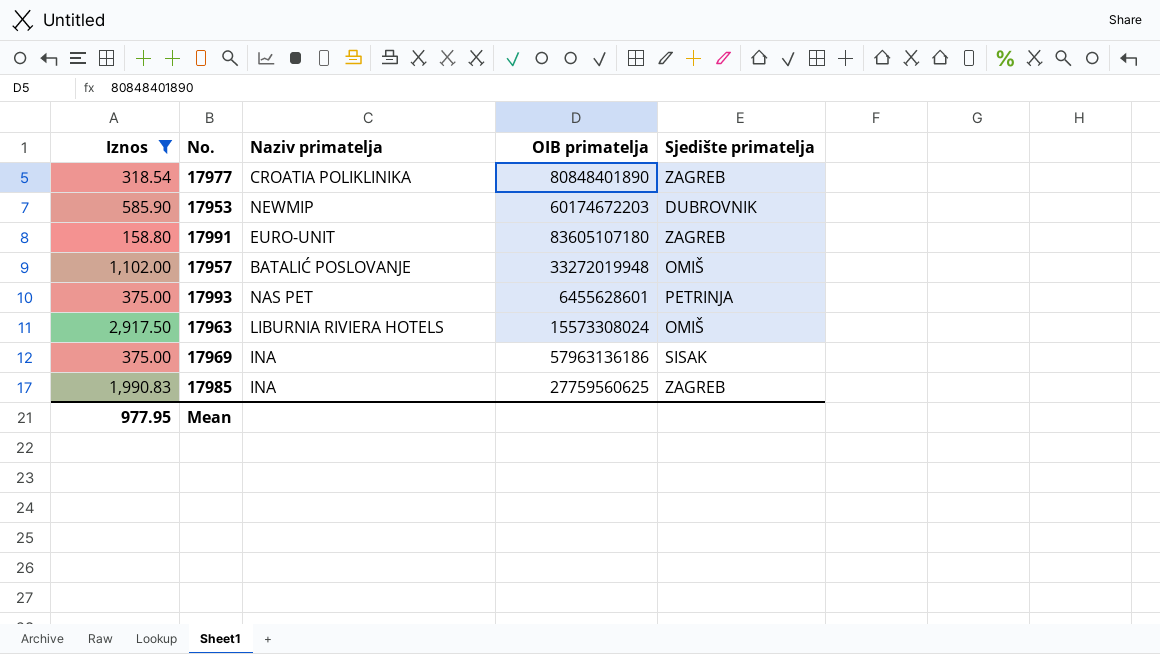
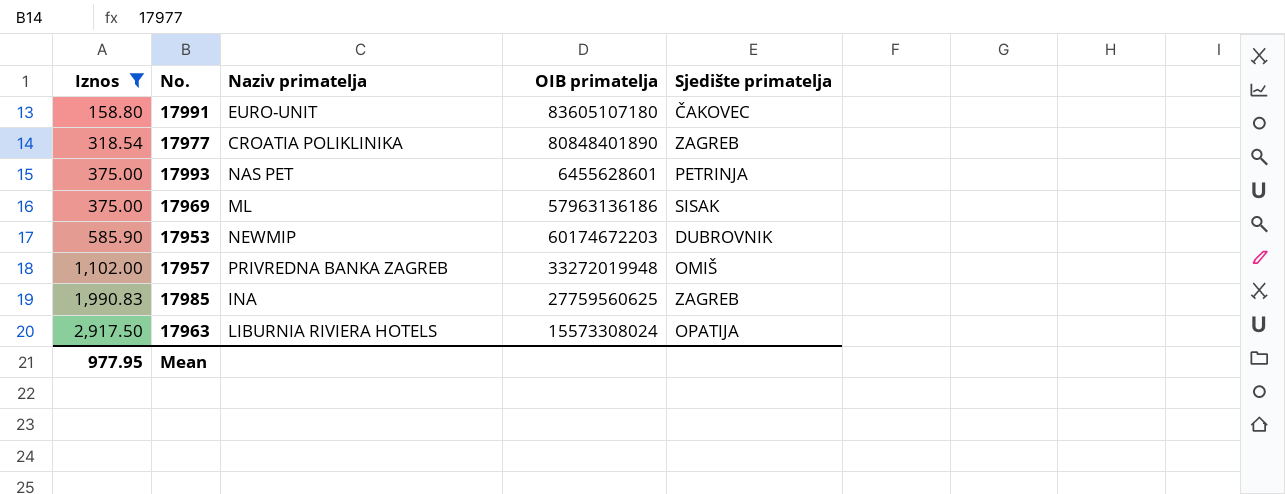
row order: none -> Iznos ascending
17991 | Sjedište primatelja: ZAGREB -> ČAKOVEC
17969 | Naziv primatelja: INA -> ML
17957 | Naziv primatelja: BATALIĆ POSLOVANJE -> PRIVREDNA BANKA ZAGREB
17963 | Sjedište primatelja: OMIŠ -> OPATIJA

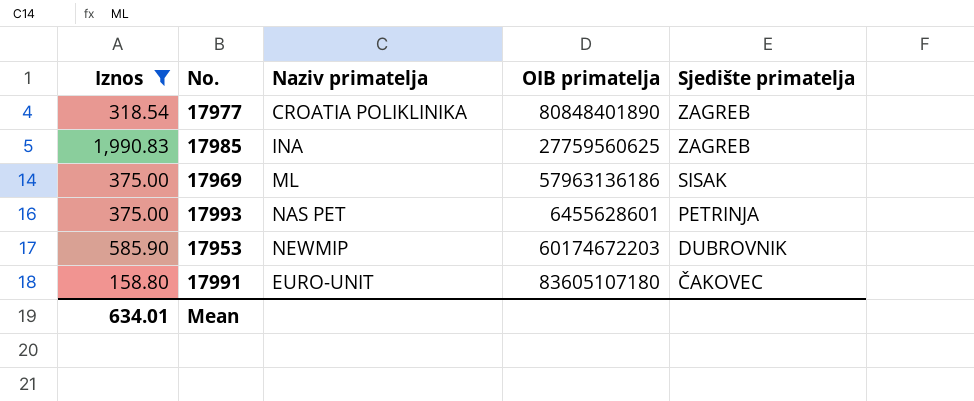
row order: Iznos ascending -> Sjedište primatelja descending
row 17957: 1,102.00 | PRIVREDNA BANKA ZAGREB | 33272019948 | OMIŠ -> none
row 17963: 2,917.50 | LIBURNIA RIVIERA HOTELS | 15573308024 | OPATIJA -> none
Mean | Iznos: 977.95 -> 634.01

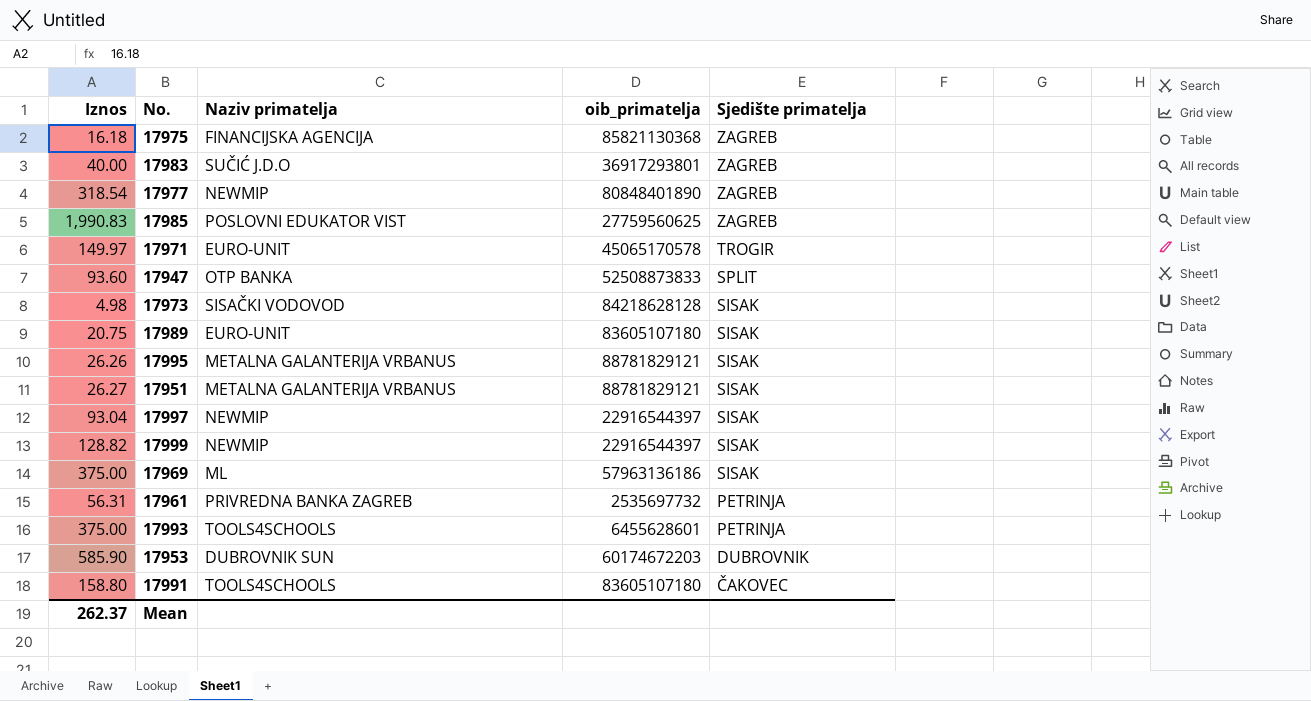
filter: Iznos >= 158.80 -> none
column name: OIB primatelja -> oib_primatelja
17977 | Naziv primatelja: CROATIA POLIKLINIKA -> NEWMIP
17985 | Naziv primatelja: INA -> POSLOVNI EDUKATOR VIST
17993 | Naziv primatelja: NAS PET -> TOOLS4SCHOOLS
17953 | Naziv primatelja: NEWMIP -> DUBROVNIK SUN
17991 | Naziv primatelja: EURO-UNIT -> TOOLS4SCHOOLS
Mean | Iznos: 634.01 -> 262.37

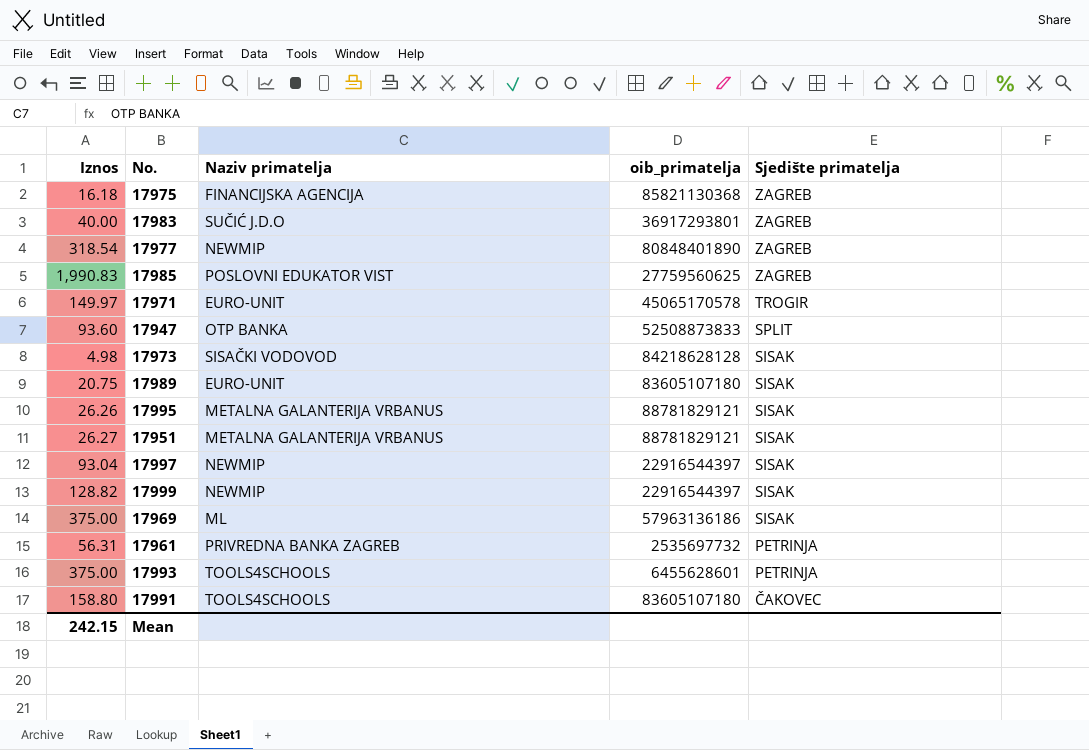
row 17953: 585.90 | DUBROVNIK SUN | 60174672203 | DUBROVNIK -> none
Mean | Iznos: 262.37 -> 242.15

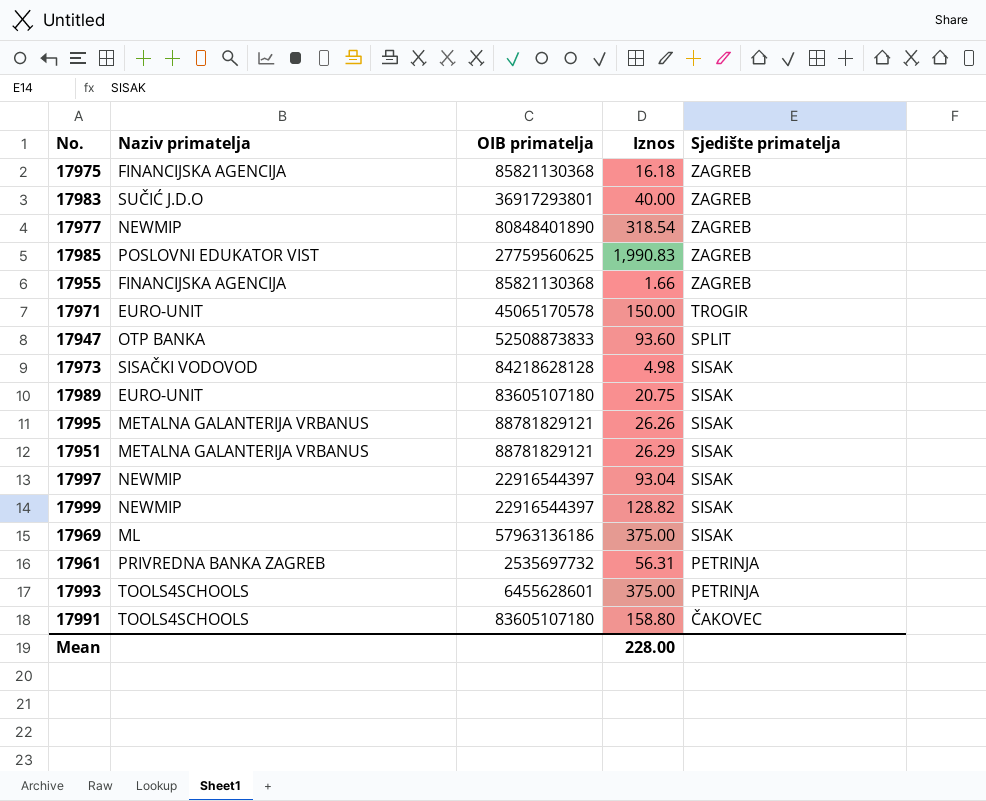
column name: oib_primatelja -> OIB primatelja
column Iznos | position: 1 -> 4
row 17955: none -> FINANCIJSKA AGENCIJA | 85821130368 | 1.66 | ZAGREB
17971 | Iznos: 149.97 -> 150.00
17951 | Iznos: 26.27 -> 26.29
Mean | Iznos: 242.15 -> 228.00

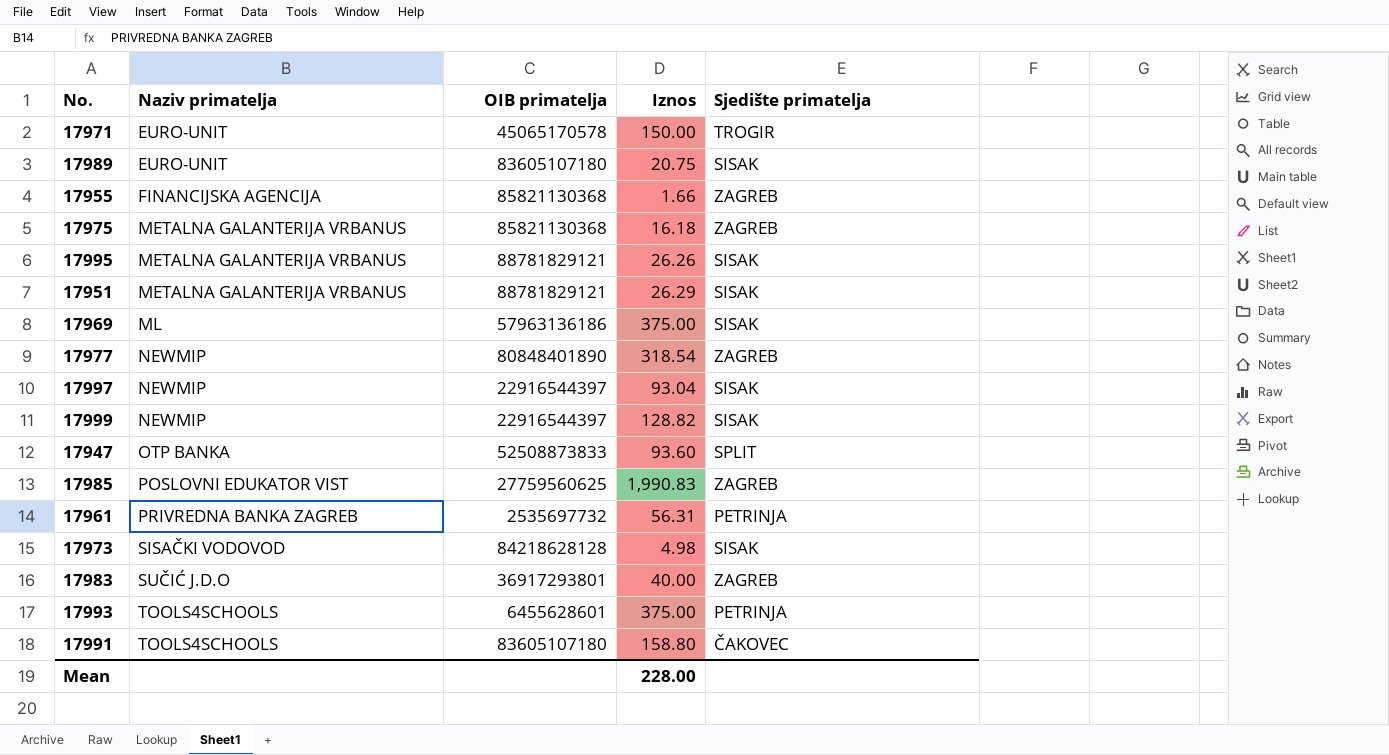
row order: Sjedište primatelja descending -> Naziv primatelja ascending
17975 | Naziv primatelja: FINANCIJSKA AGENCIJA -> METALNA GALANTERIJA VRBANUS

